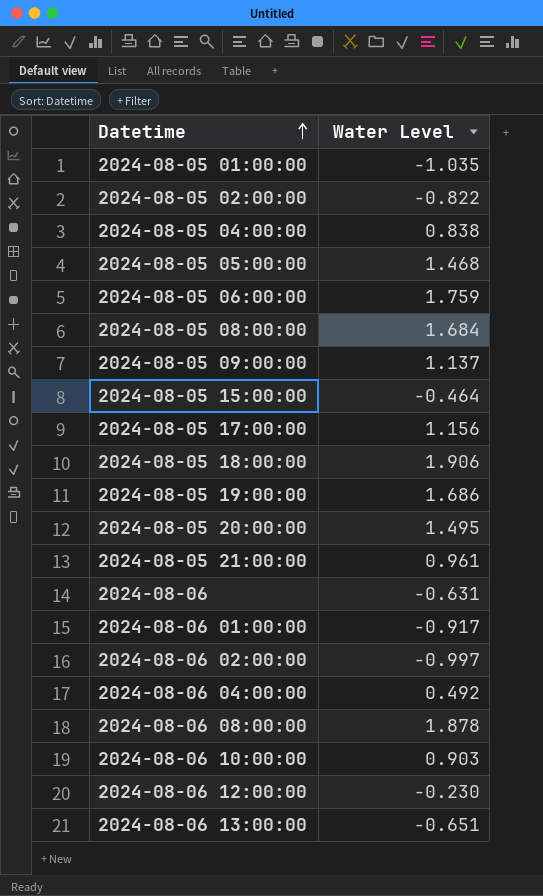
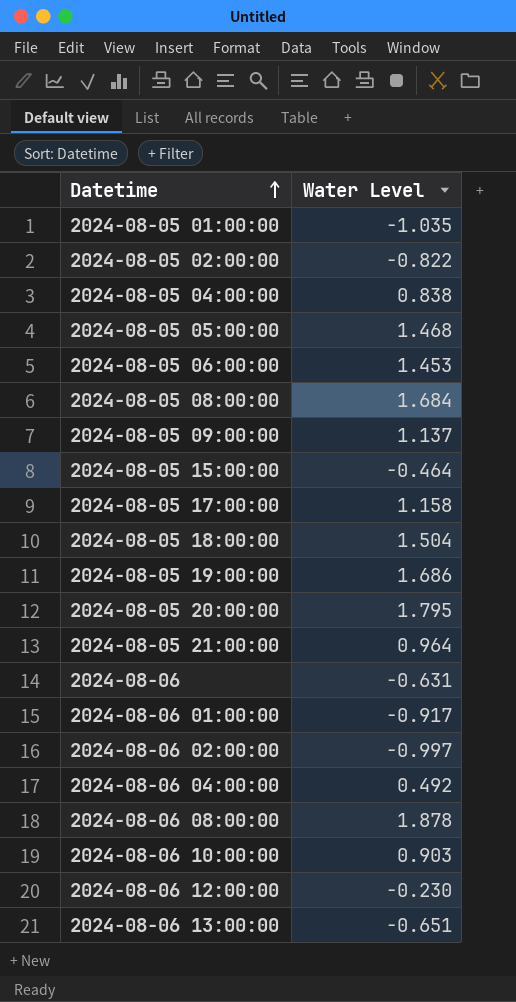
2024-08-05 06:00:00 | Water Level: 1.759 -> 1.453
2024-08-05 17:00:00 | Water Level: 1.156 -> 1.158
2024-08-05 18:00:00 | Water Level: 1.906 -> 1.504
2024-08-05 20:00:00 | Water Level: 1.495 -> 1.795
2024-08-05 21:00:00 | Water Level: 0.961 -> 0.964

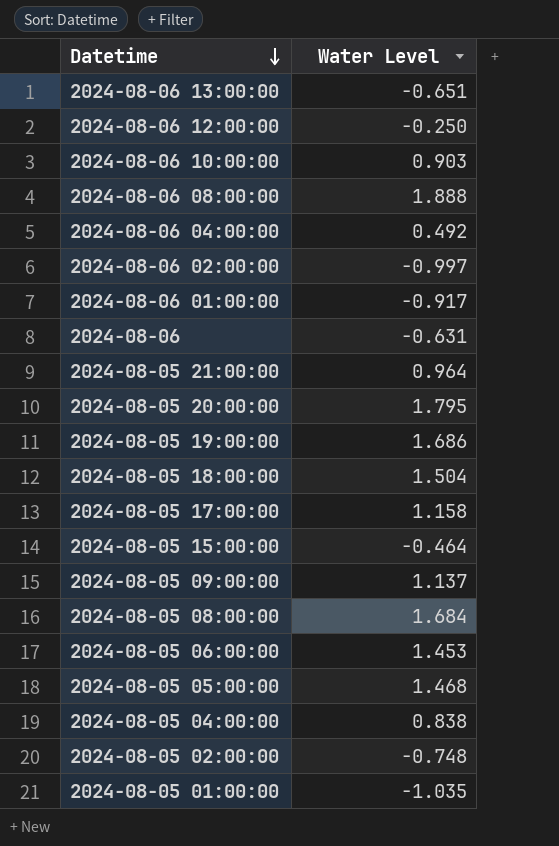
row order: Datetime ascending -> Datetime descending
2024-08-06 12:00:00 | Water Level: -0.230 -> -0.250
2024-08-06 08:00:00 | Water Level: 1.878 -> 1.888
2024-08-05 02:00:00 | Water Level: -0.822 -> -0.748

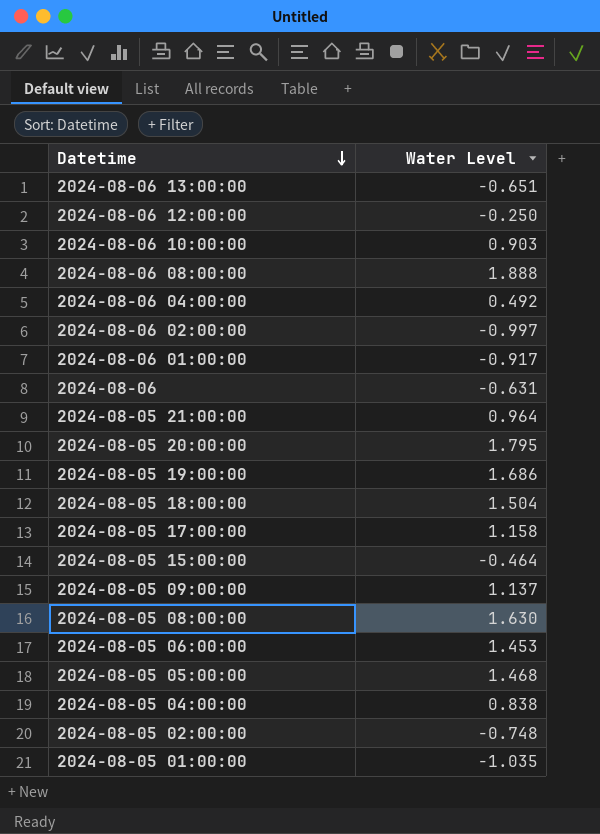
2024-08-05 08:00:00 | Water Level: 1.684 -> 1.630

